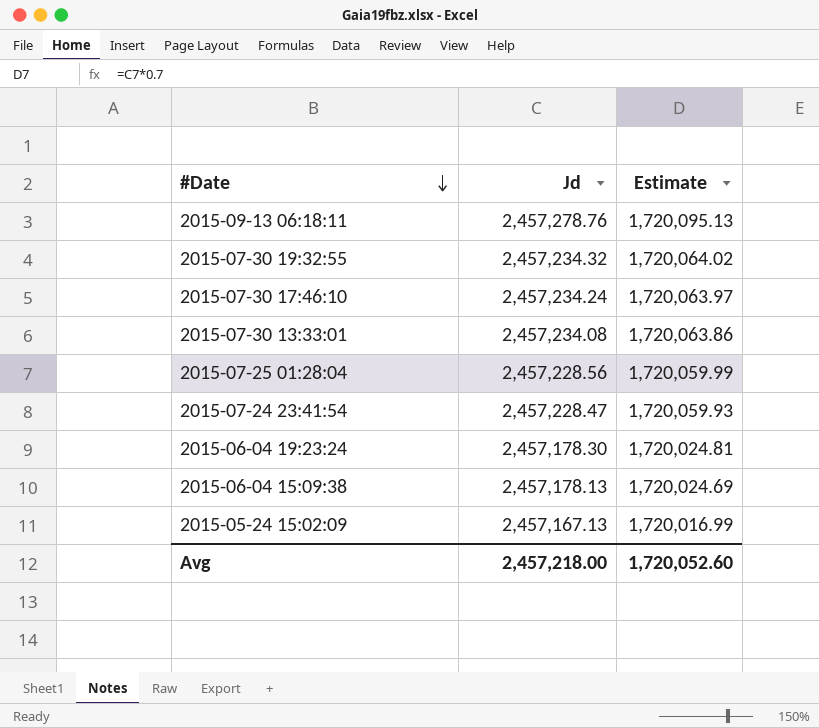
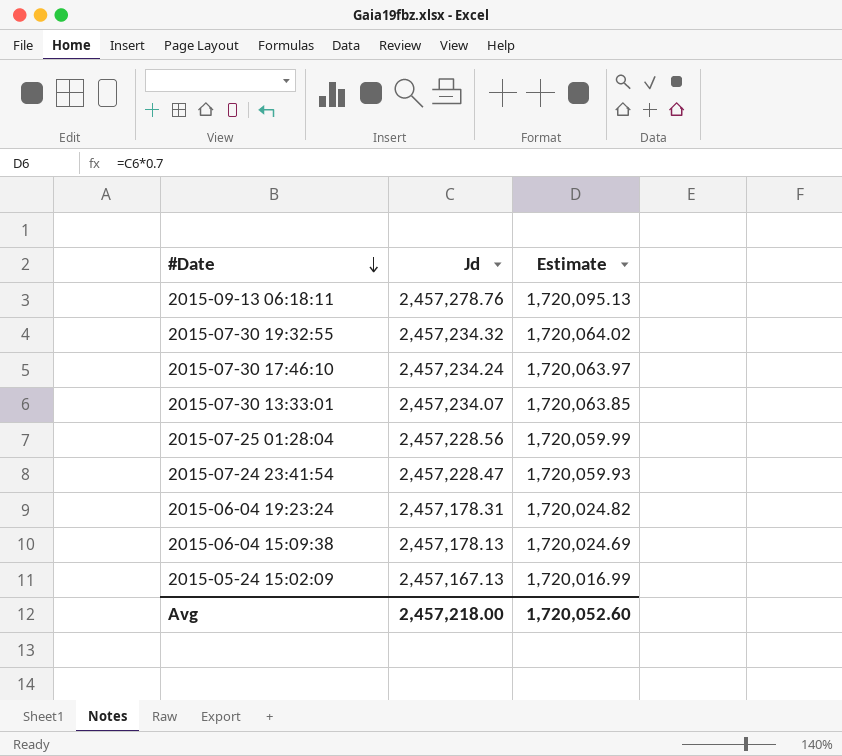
2015-07-30 13:33:01 | Jd: 2,457,234.08 -> 2,457,234.07
2015-07-30 13:33:01 | Estimate: 1,720,063.86 -> 1,720,063.85
2015-06-04 19:23:24 | Jd: 2,457,178.30 -> 2,457,178.31
2015-06-04 19:23:24 | Estimate: 1,720,024.81 -> 1,720,024.82

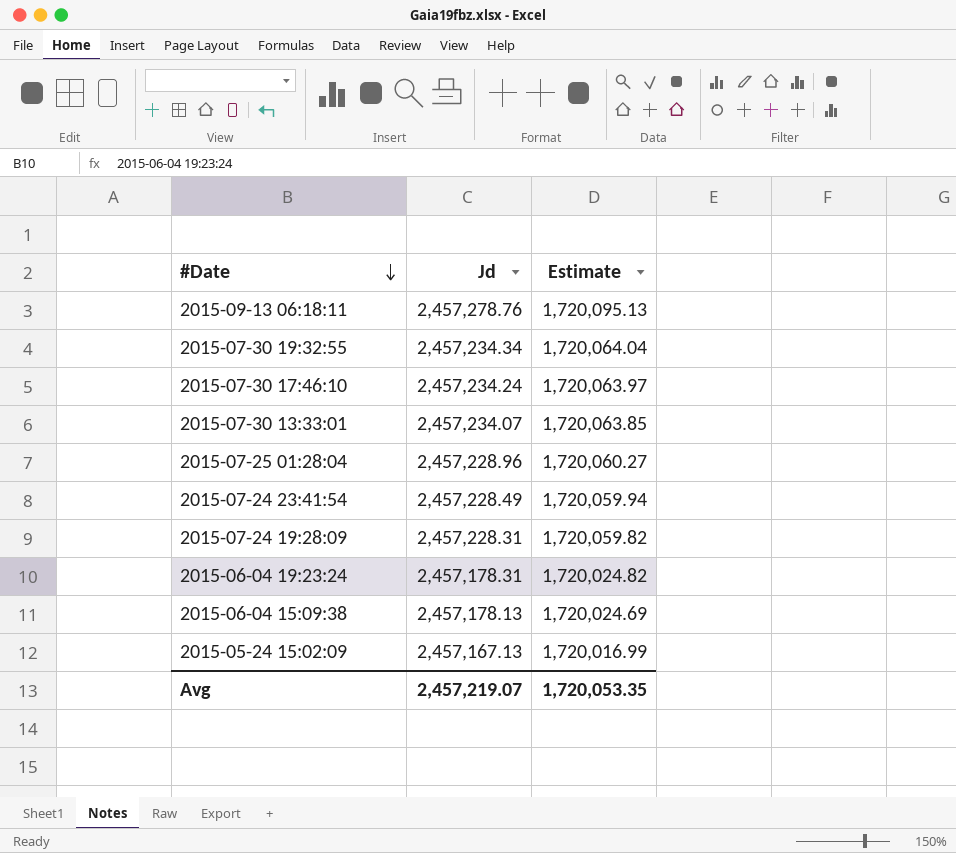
2015-07-30 19:32:55 | Jd: 2,457,234.32 -> 2,457,234.34
2015-07-30 19:32:55 | Estimate: 1,720,064.02 -> 1,720,064.04
2015-07-25 01:28:04 | Jd: 2,457,228.56 -> 2,457,228.96
2015-07-25 01:28:04 | Estimate: 1,720,059.99 -> 1,720,060.27
2015-07-24 23:41:54 | Jd: 2,457,228.47 -> 2,457,228.49
2015-07-24 23:41:54 | Estimate: 1,720,059.93 -> 1,720,059.94
row 2015-07-24 19:28:09: none -> 2,457,228.31 | 1,720,059.82
Avg | Jd: 2,457,218.00 -> 2,457,219.07
Avg | Estimate: 1,720,052.60 -> 1,720,053.35

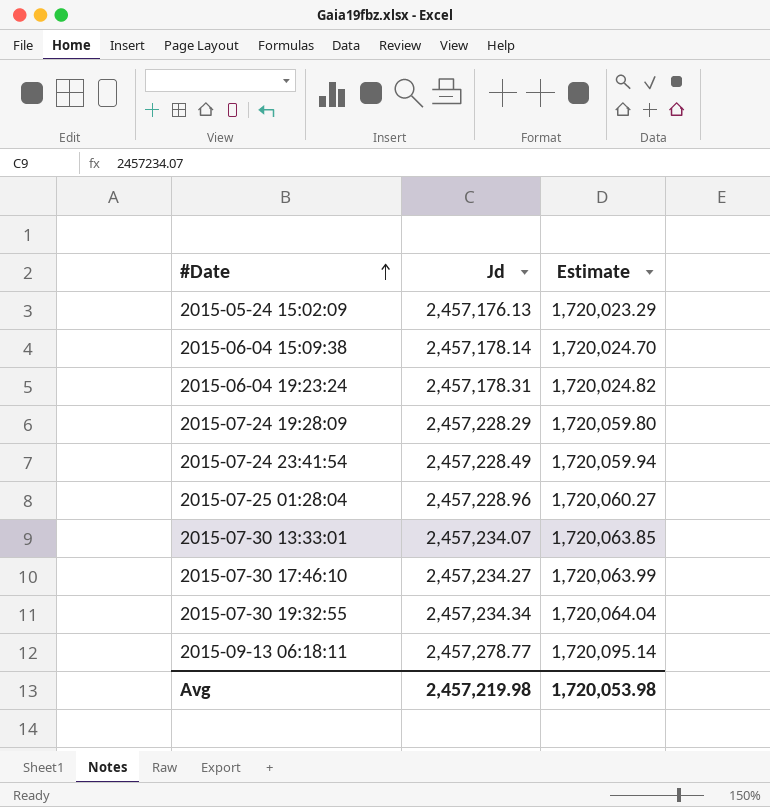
row order: #Date descending -> #Date ascending
2015-05-24 15:02:09 | Jd: 2,457,167.13 -> 2,457,176.13
2015-05-24 15:02:09 | Estimate: 1,720,016.99 -> 1,720,023.29
2015-06-04 15:09:38 | Jd: 2,457,178.13 -> 2,457,178.14
2015-06-04 15:09:38 | Estimate: 1,720,024.69 -> 1,720,024.70
2015-07-24 19:28:09 | Jd: 2,457,228.31 -> 2,457,228.29
2015-07-24 19:28:09 | Estimate: 1,720,059.82 -> 1,720,059.80
2015-07-30 17:46:10 | Jd: 2,457,234.24 -> 2,457,234.27
2015-07-30 17:46:10 | Estimate: 1,720,063.97 -> 1,720,063.99
2015-09-13 06:18:11 | Jd: 2,457,278.76 -> 2,457,278.77
2015-09-13 06:18:11 | Estimate: 1,720,095.13 -> 1,720,095.14
Avg | Jd: 2,457,219.07 -> 2,457,219.98
Avg | Estimate: 1,720,053.35 -> 1,720,053.98

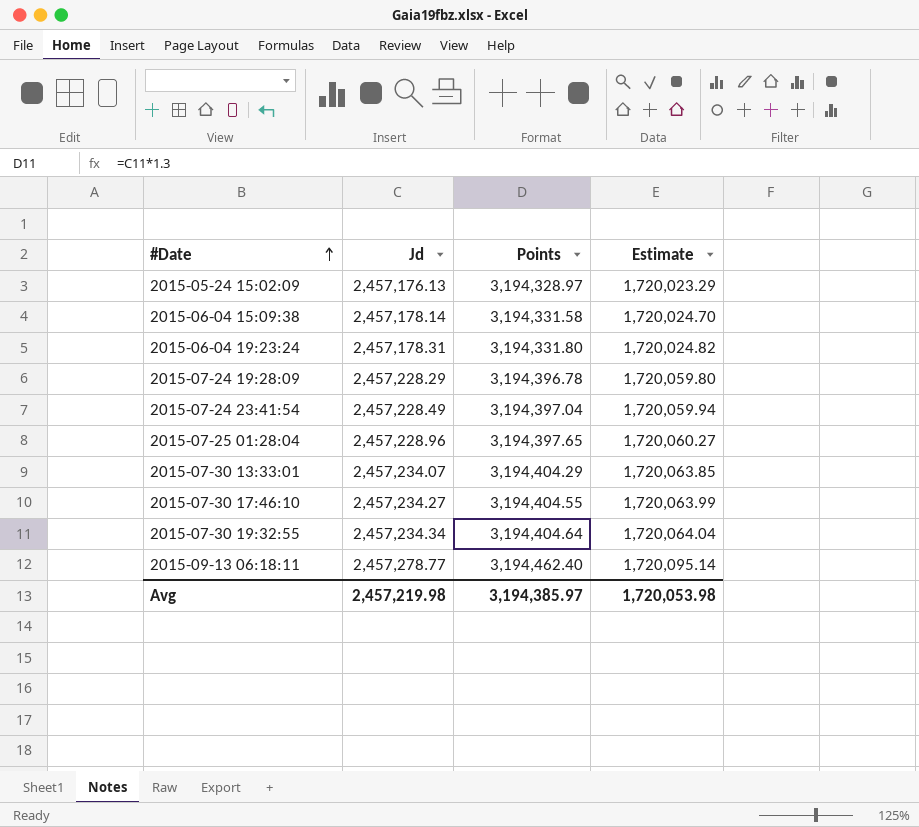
column Points | formula: none -> [Jd] * 1.3

